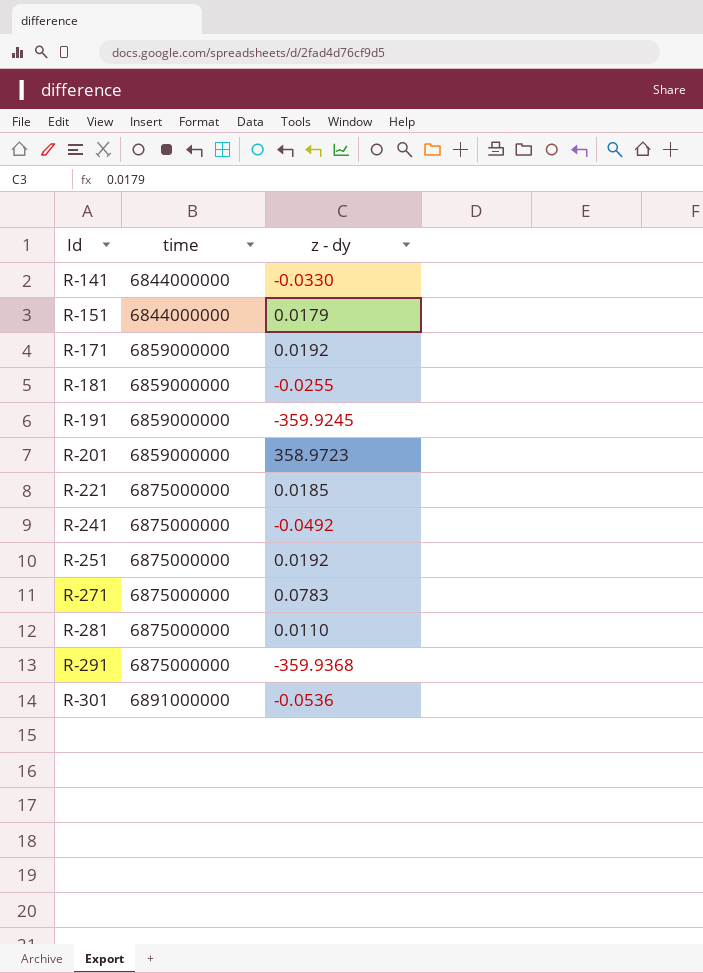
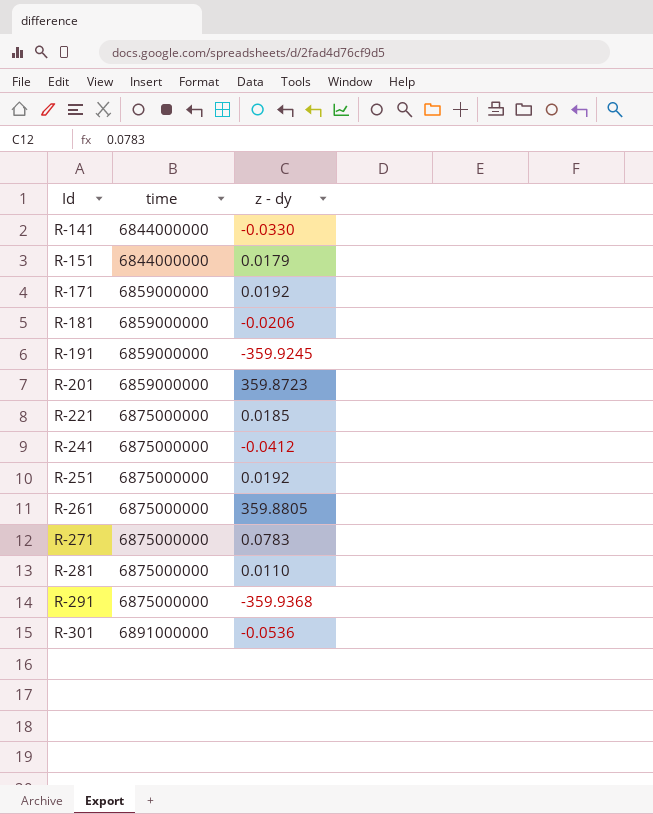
R-181 | z - dy: -0.0255 -> -0.0206
R-201 | z - dy: 358.9723 -> 359.8723
R-241 | z - dy: -0.0492 -> -0.0412
row R-261: none -> 6875000000 | 359.8805

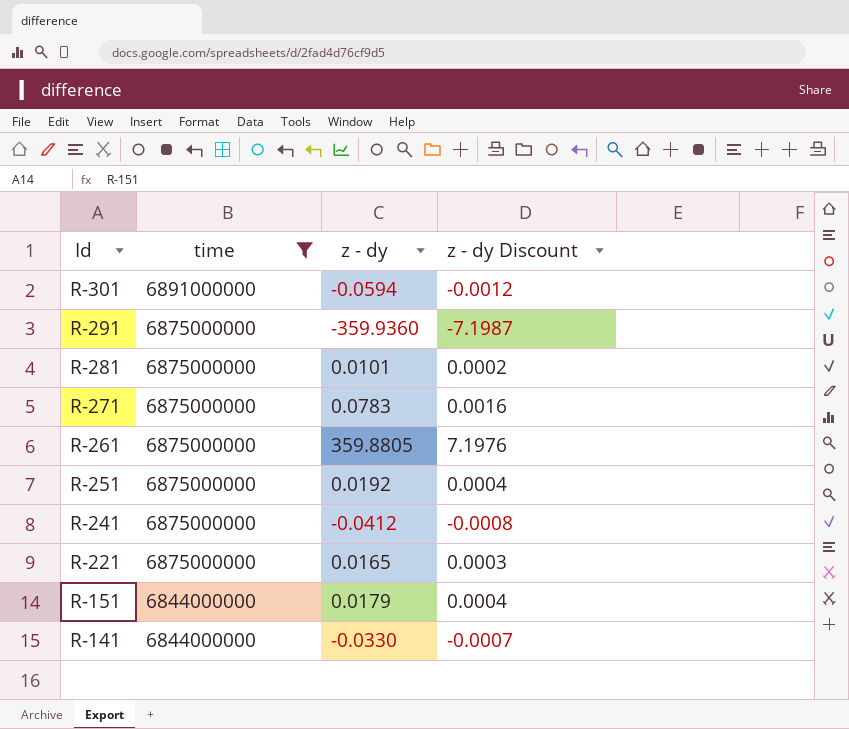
filter: none -> time != 6859000000
row order: Id ascending -> Id descending
column z - dy Discount | formula: none -> [z - dy] * 0.02
R-301 | z - dy: -0.0536 -> -0.0594
R-291 | z - dy: -359.9368 -> -359.9360
R-281 | z - dy: 0.0110 -> 0.0101
R-221 | z - dy: 0.0185 -> 0.0165

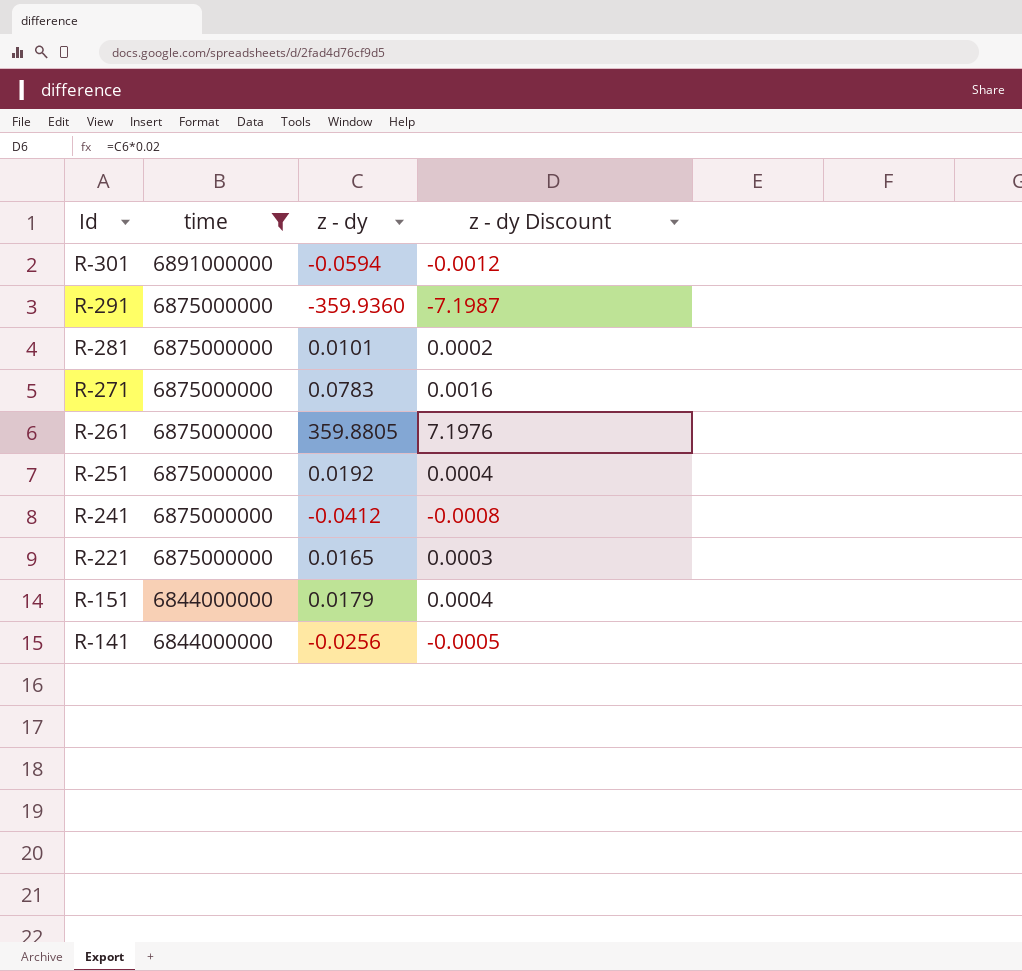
R-141 | z - dy: -0.0330 -> -0.0256
R-141 | z - dy Discount: -0.0007 -> -0.0005

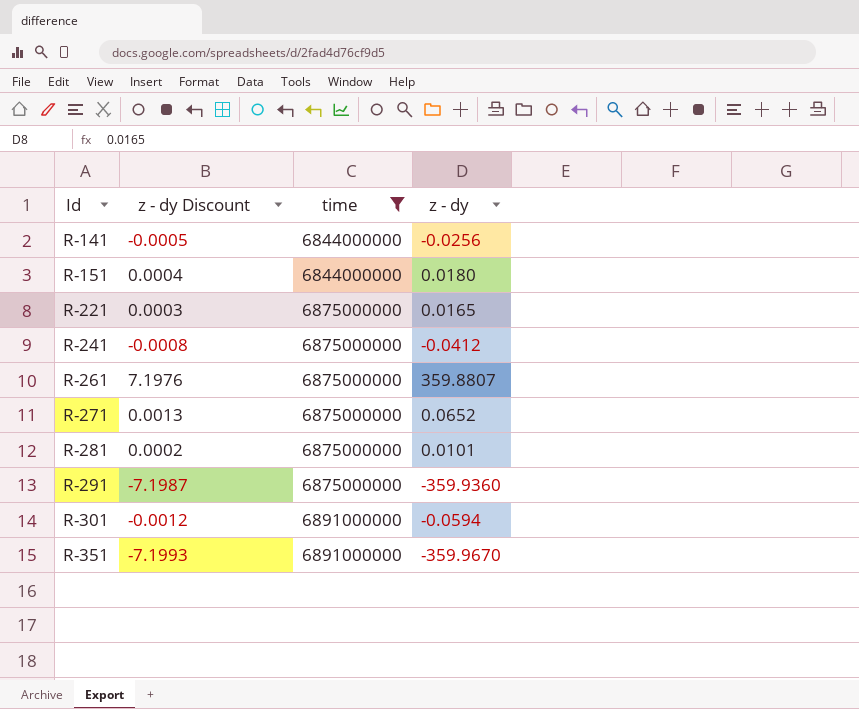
row order: Id descending -> Id ascending
column z - dy Discount | position: 4 -> 2
row R-251: 6875000000 | 0.0192 | 0.0004 -> none
R-151 | z - dy: 0.0179 -> 0.0180
R-261 | z - dy: 359.8805 -> 359.8807
R-271 | z - dy Discount: 0.0016 -> 0.0013
R-271 | z - dy: 0.0783 -> 0.0652
row R-351: none -> -7.1993 | 6891000000 | -359.9670

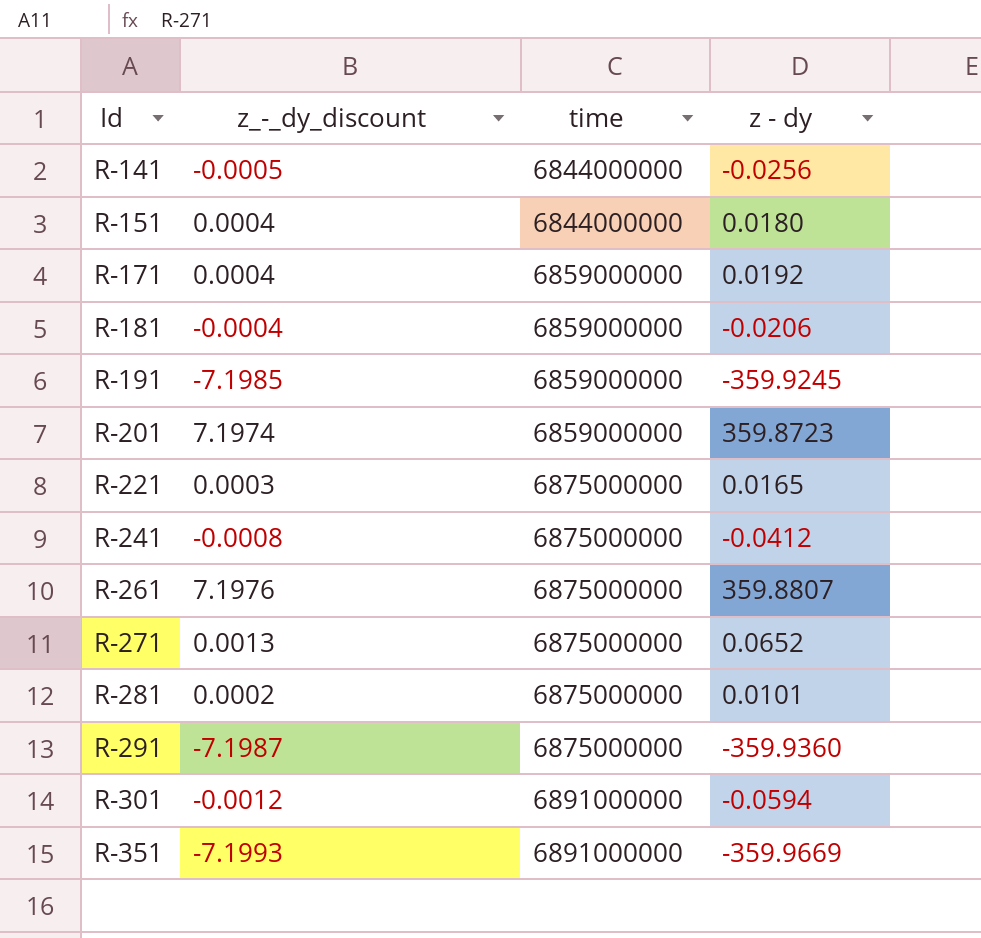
filter: time != 6859000000 -> none
column name: z - dy Discount -> z_-_dy_discount
R-351 | z - dy: -359.9670 -> -359.9669

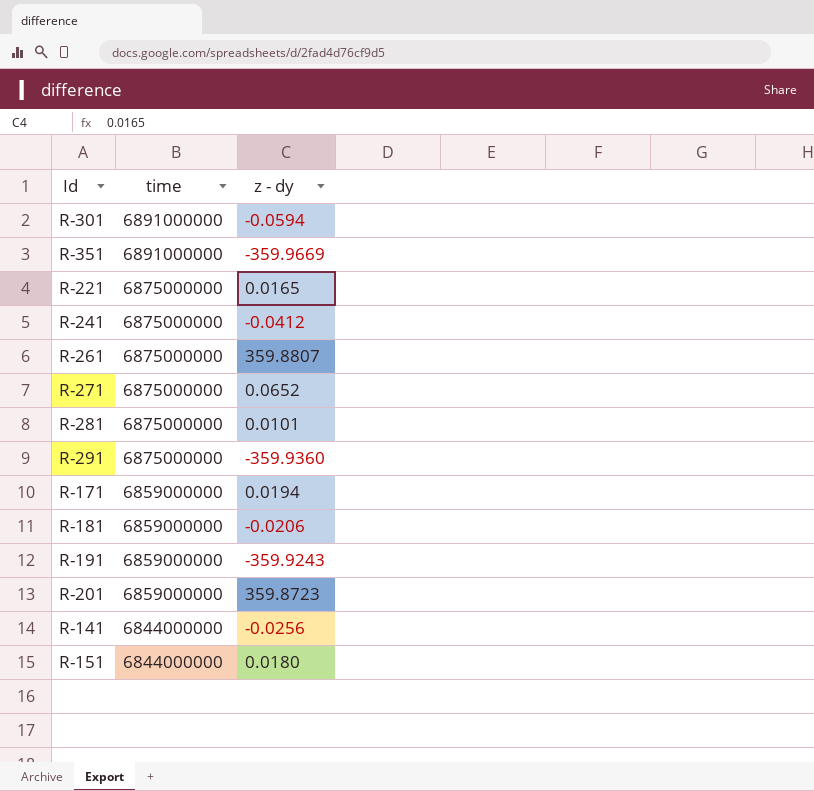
row order: Id ascending -> time descending
column z_-_dy_discount | formula: [z - dy] * 0.02 -> none
R-171 | z - dy: 0.0192 -> 0.0194
R-191 | z - dy: -359.9245 -> -359.9243

